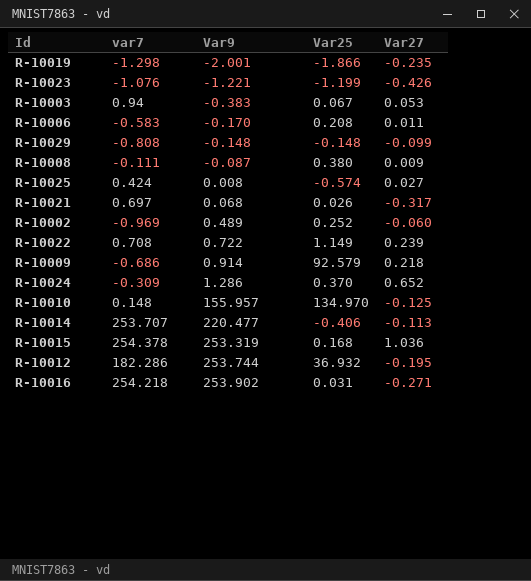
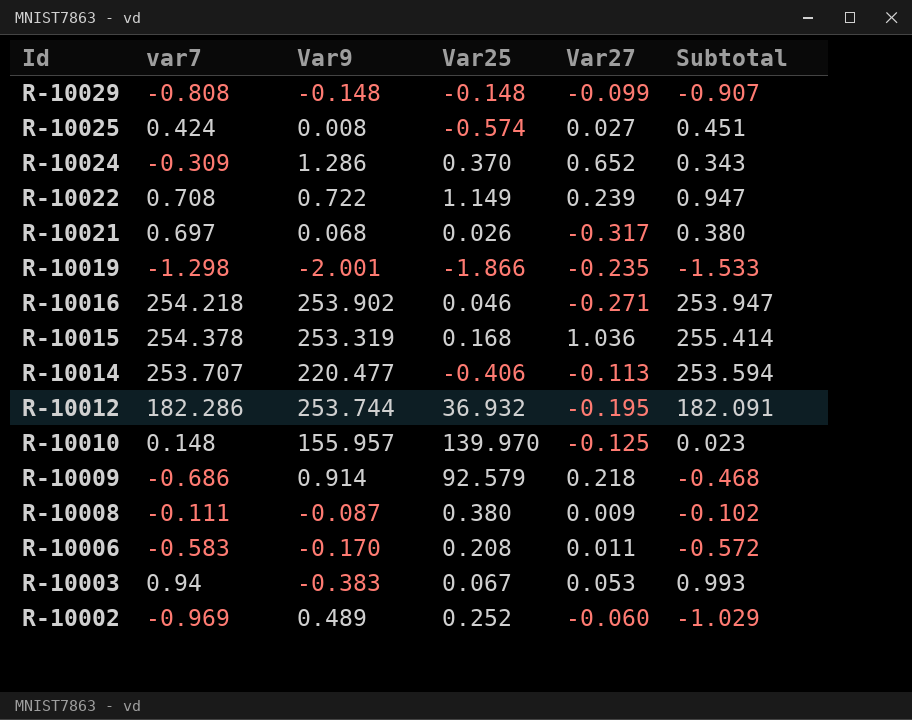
row order: Var9 ascending -> Id descending
column Subtotal | formula: none -> [var7] + [Var27]
row R-10023: -1.076 | -1.221 | -1.199 | -0.426 -> none
R-10016 | Var25: 0.031 -> 0.046
R-10010 | Var25: 134.970 -> 139.970

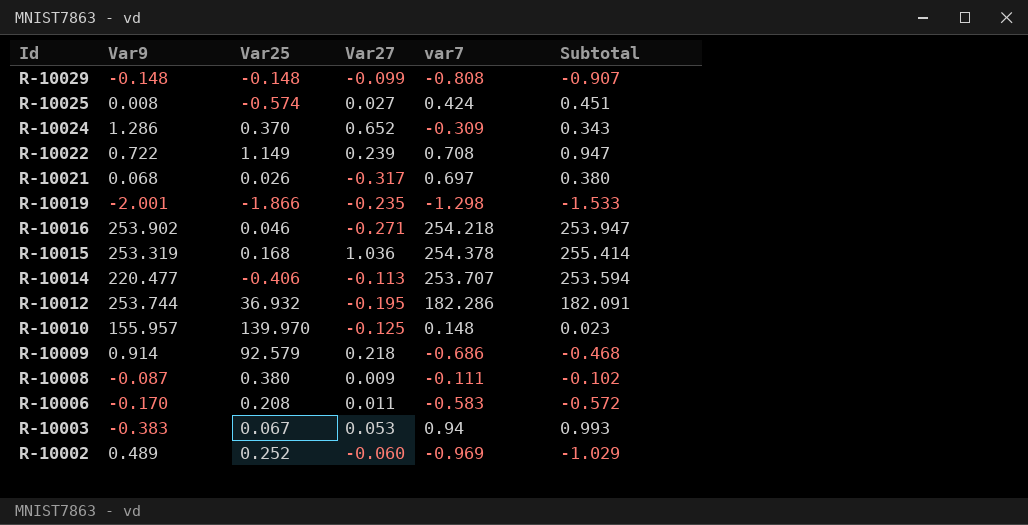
column var7 | position: 2 -> 5

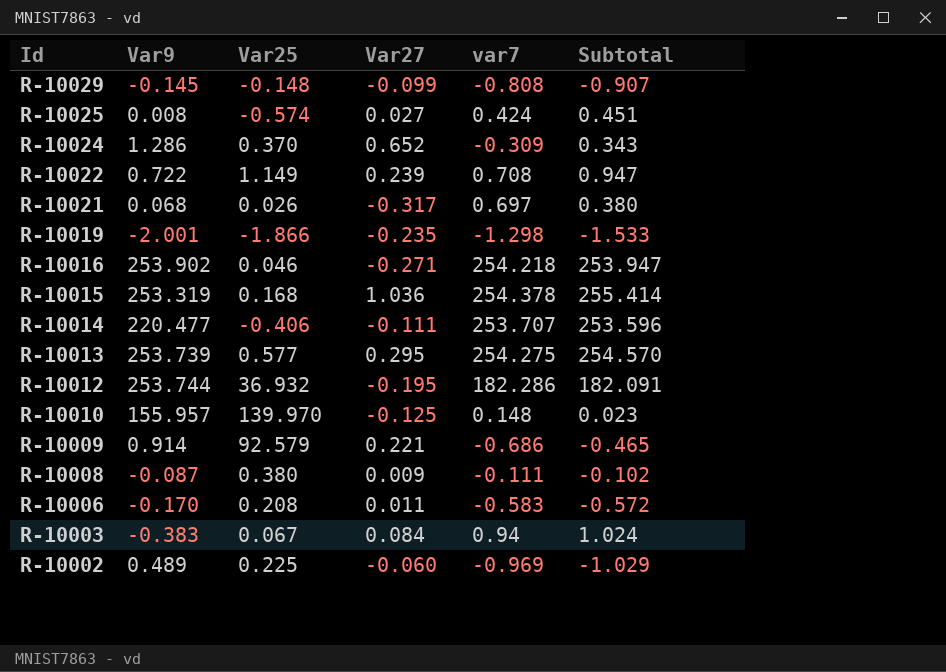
R-10029 | Var9: -0.148 -> -0.145
R-10014 | Var27: -0.113 -> -0.111
R-10014 | Subtotal: 253.594 -> 253.596
row R-10013: none -> 253.739 | 0.577 | 0.295 | 254.275 | 254.570
R-10009 | Var27: 0.218 -> 0.221
R-10009 | Subtotal: -0.468 -> -0.465
R-10003 | Var27: 0.053 -> 0.084
R-10003 | Subtotal: 0.993 -> 1.024
R-10002 | Var25: 0.252 -> 0.225

